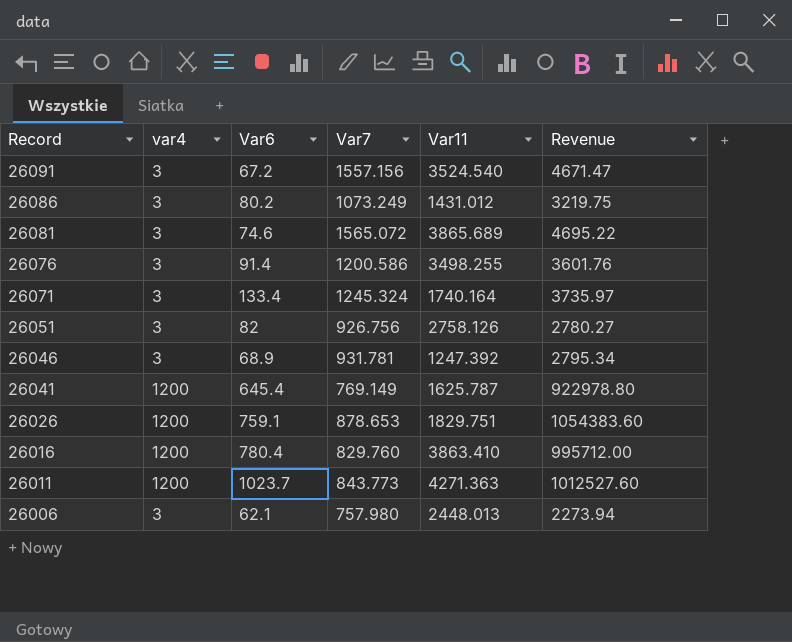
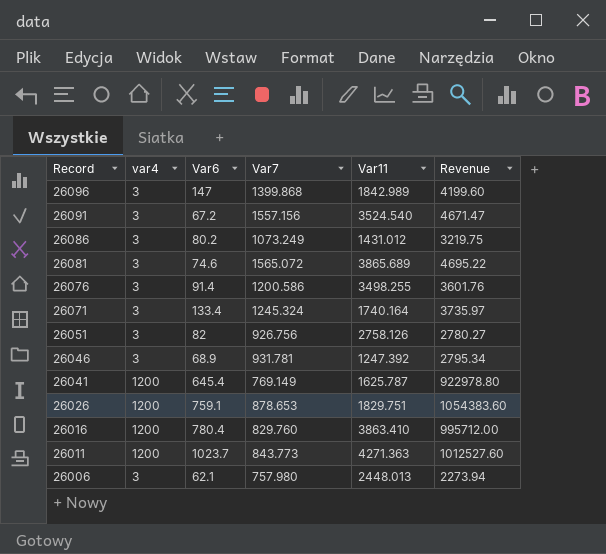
row 26096: none -> 3 | 147 | 1399.868 | 1842.989 | 4199.60

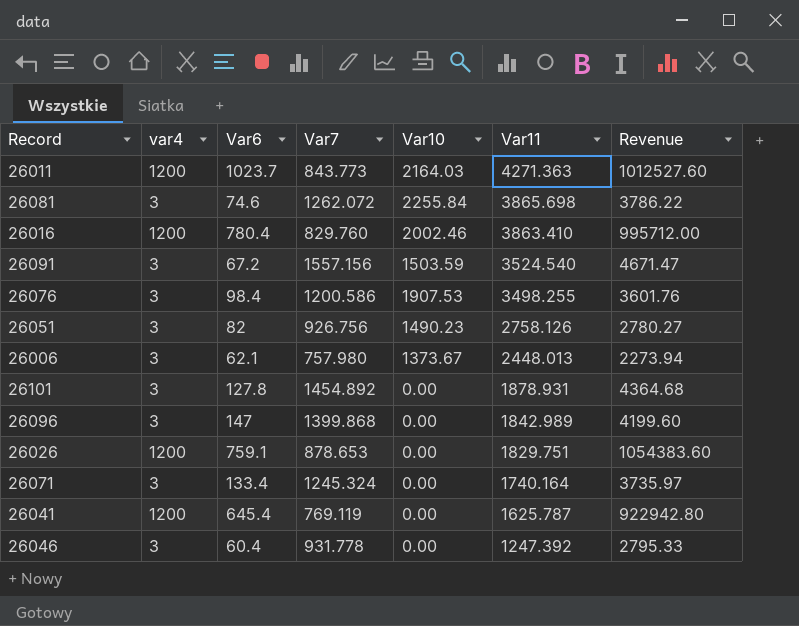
row order: Record descending -> Var11 descending
column Var10 | position: none -> 5
row 26086: 3 | 80.2 | 1073.249 | 1431.012 | 3219.75 -> none
26081 | Var7: 1565.072 -> 1262.072
26081 | Var11: 3865.689 -> 3865.698
26081 | Revenue: 4695.22 -> 3786.22
26076 | Var6: 91.4 -> 98.4
row 26101: none -> 3 | 127.8 | 1454.892 | 0.00 | 1878.931 | 4364.68
26041 | Var7: 769.149 -> 769.119
26041 | Revenue: 922978.80 -> 922942.80
26046 | Var6: 68.9 -> 60.4
26046 | Var7: 931.781 -> 931.778
26046 | Revenue: 2795.34 -> 2795.33

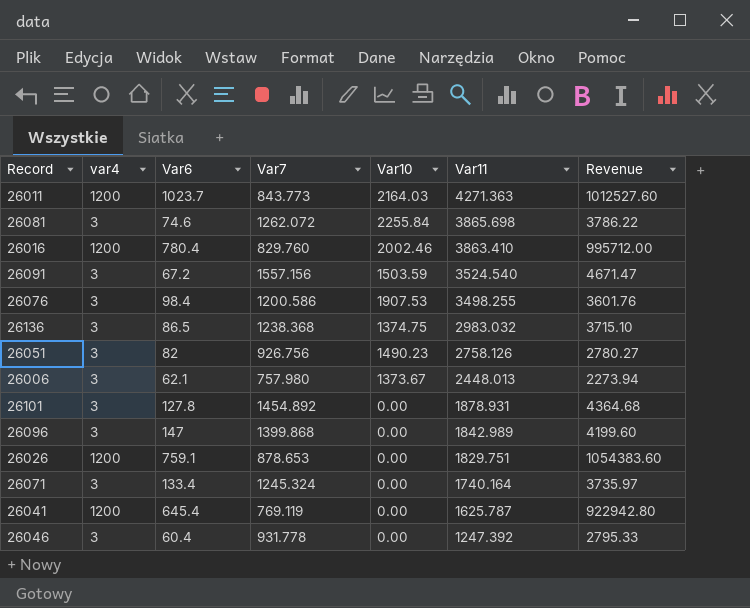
row 26136: none -> 3 | 86.5 | 1238.368 | 1374.75 | 2983.032 | 3715.10

